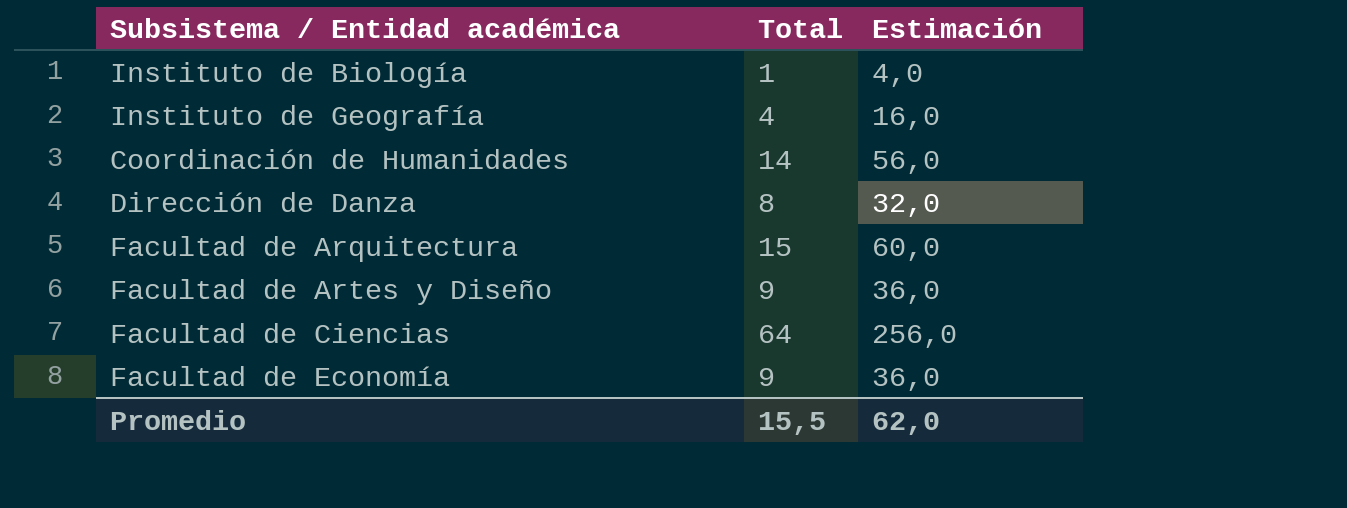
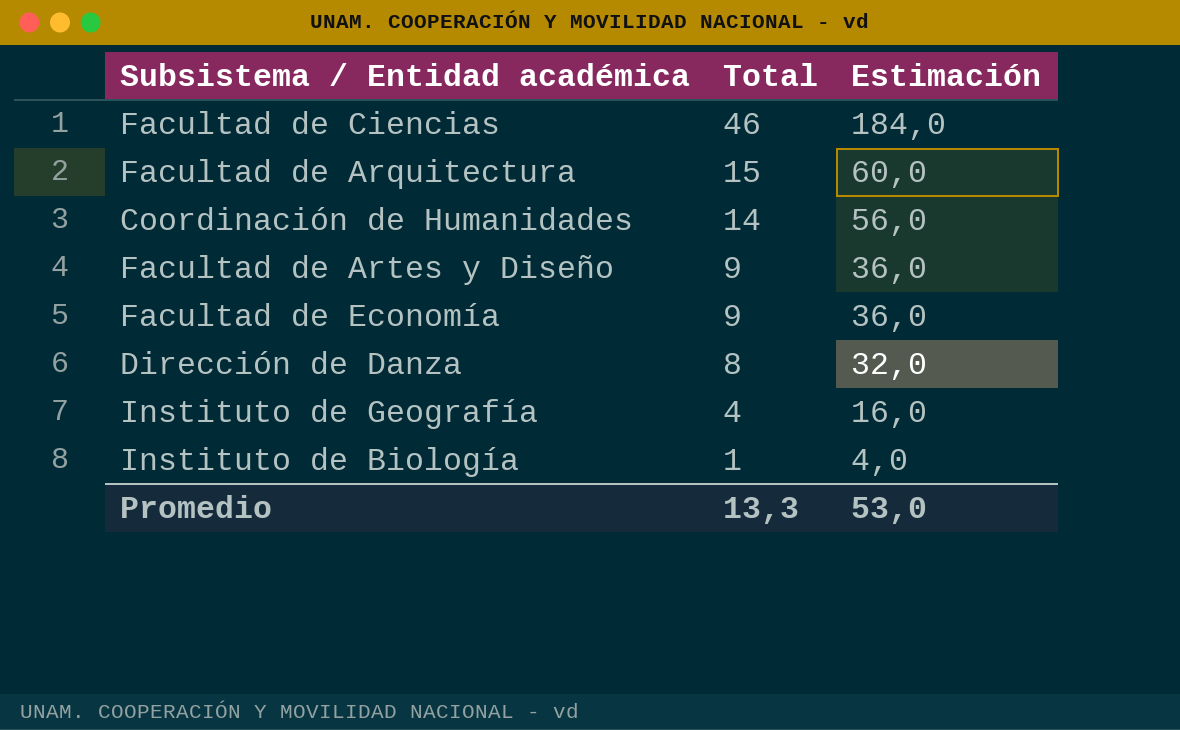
row order: none -> Total descending
Facultad de Ciencias | Total: 64 -> 46
Facultad de Ciencias | Estimación: 256,0 -> 184,0
Promedio | Total: 15,5 -> 13,3
Promedio | Estimación: 62,0 -> 53,0

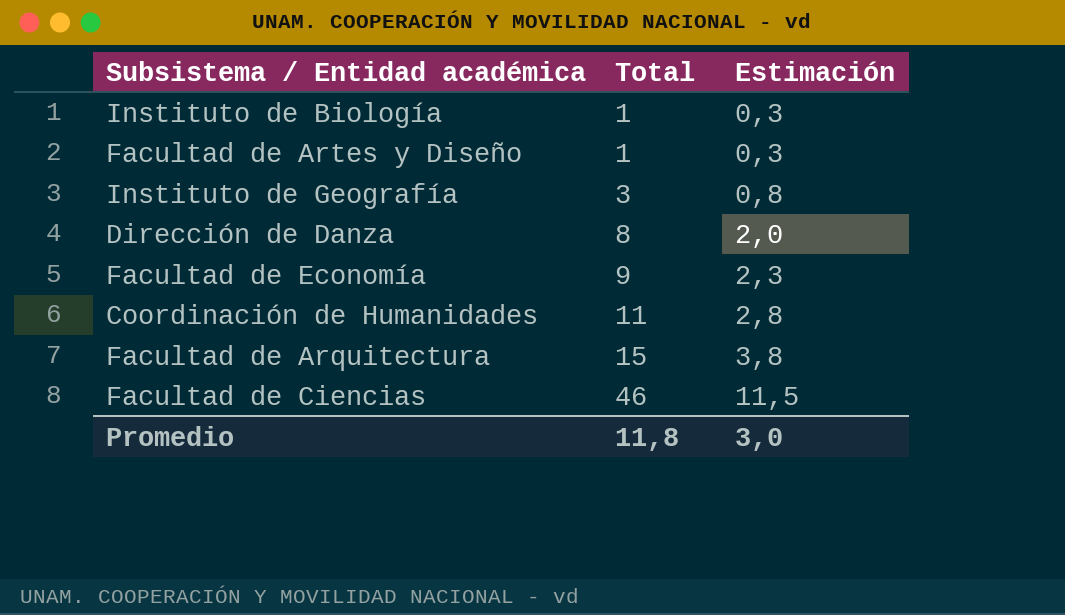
row order: Total descending -> Total ascending
column Estimación | formula: [Total] * 4 -> [Total] * 0,25
Facultad de Artes y Diseño | Total: 9 -> 1
Instituto de Geografía | Total: 4 -> 3
Coordinación de Humanidades | Total: 14 -> 11
Promedio | Total: 13,3 -> 11,8
Promedio | Estimación: 53,0 -> 3,0

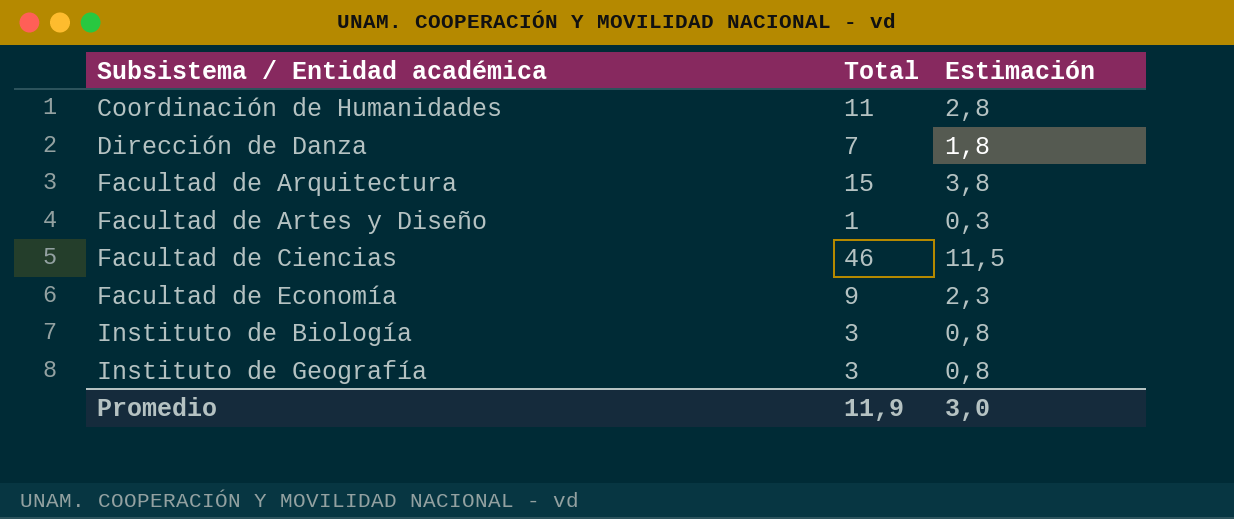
row order: Total ascending -> Subsistema / Entidad académica ascending
Dirección de Danza | Total: 8 -> 7
Dirección de Danza | Estimación: 2,0 -> 1,8
Instituto de Biología | Total: 1 -> 3
Instituto de Biología | Estimación: 0,3 -> 0,8
Promedio | Total: 11,8 -> 11,9

